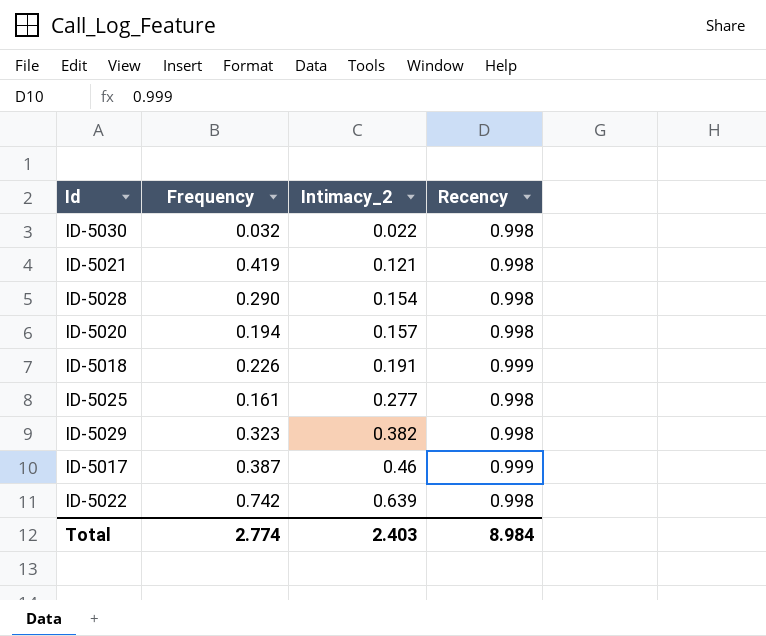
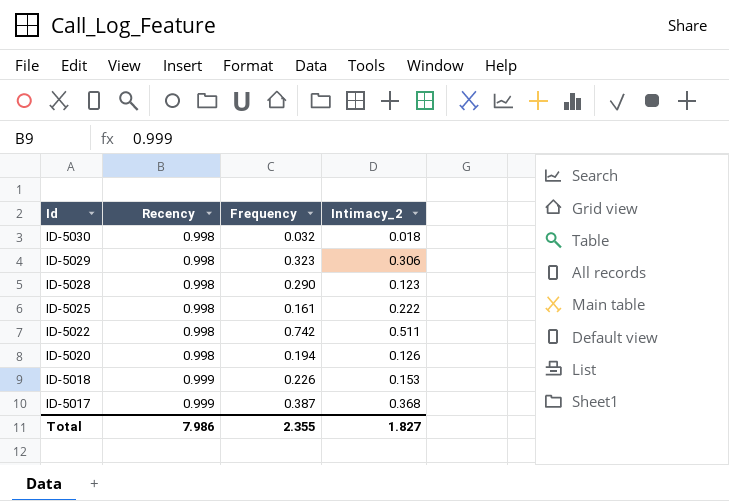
row order: Intimacy_2 ascending -> Id descending
column Recency | position: 4 -> 2
row ID-5021: 0.419 | 0.121 | 0.998 -> none
ID-5030 | Intimacy_2: 0.022 -> 0.018
ID-5029 | Intimacy_2: 0.382 -> 0.306
ID-5028 | Intimacy_2: 0.154 -> 0.123
ID-5025 | Intimacy_2: 0.277 -> 0.222
ID-5022 | Intimacy_2: 0.639 -> 0.511
ID-5020 | Intimacy_2: 0.157 -> 0.126
ID-5018 | Intimacy_2: 0.191 -> 0.153
ID-5017 | Intimacy_2: 0.46 -> 0.368
Total | Recency: 8.984 -> 7.986
Total | Frequency: 2.774 -> 2.355
Total | Intimacy_2: 2.403 -> 1.827

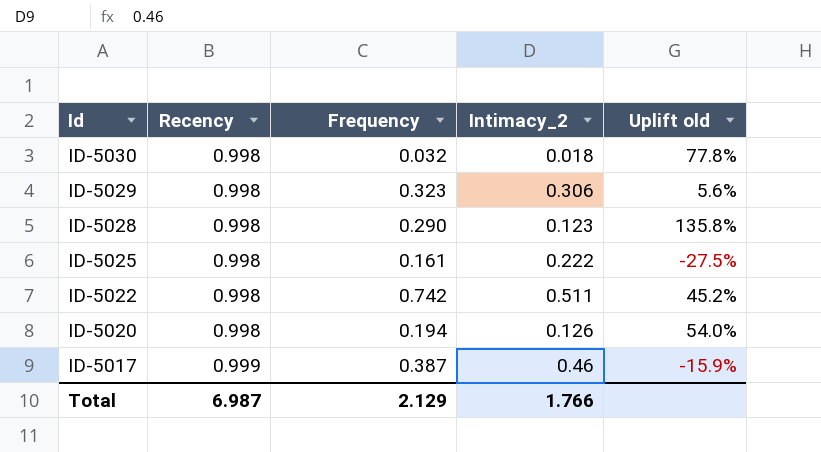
column Uplift old | formula: none -> ([Frequency] - [Intimacy_2]) / [Intimacy_2]
row ID-5018: 0.999 | 0.226 | 0.153 -> none
ID-5017 | Intimacy_2: 0.368 -> 0.46
Total | Recency: 7.986 -> 6.987
Total | Frequency: 2.355 -> 2.129
Total | Intimacy_2: 1.827 -> 1.766

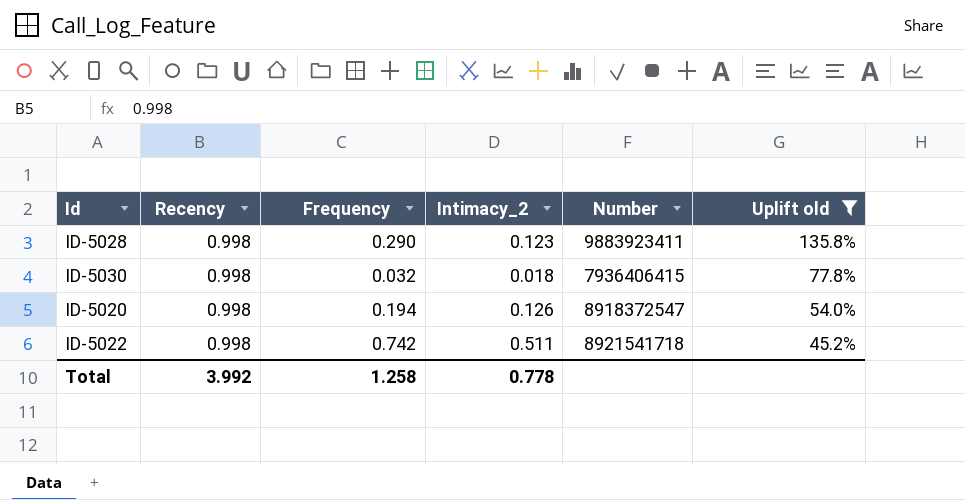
filter: none -> Uplift old >= 45.2%
row order: Id descending -> Uplift old descending
column Number | position: none -> 5
Total | Recency: 6.987 -> 3.992
Total | Frequency: 2.129 -> 1.258
Total | Intimacy_2: 1.766 -> 0.778

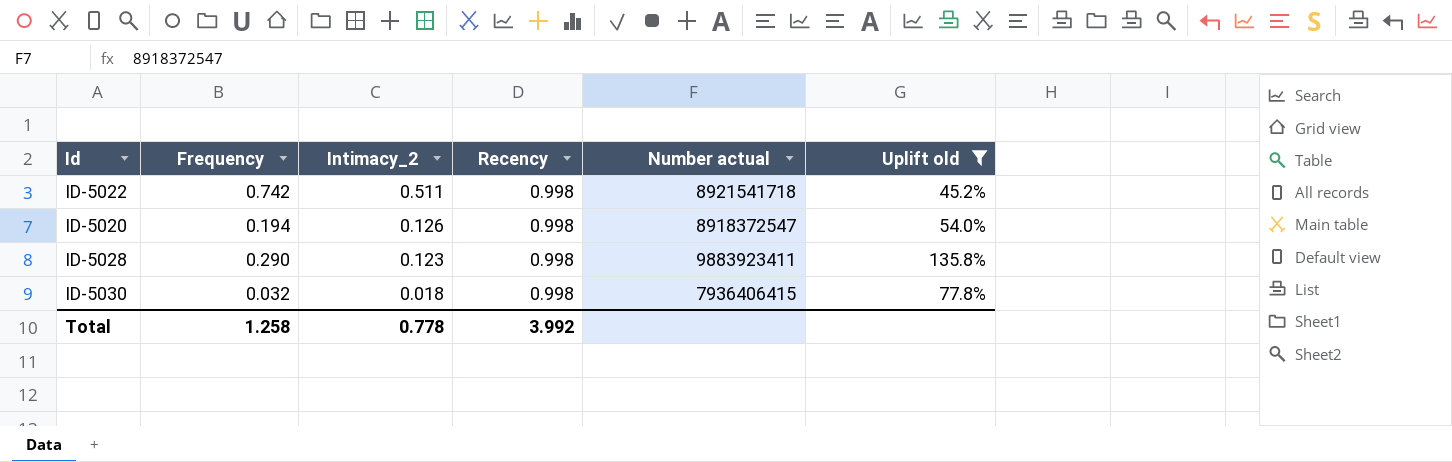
row order: Uplift old descending -> Intimacy_2 descending
column Recency | position: 2 -> 4
column name: Number -> Number actual

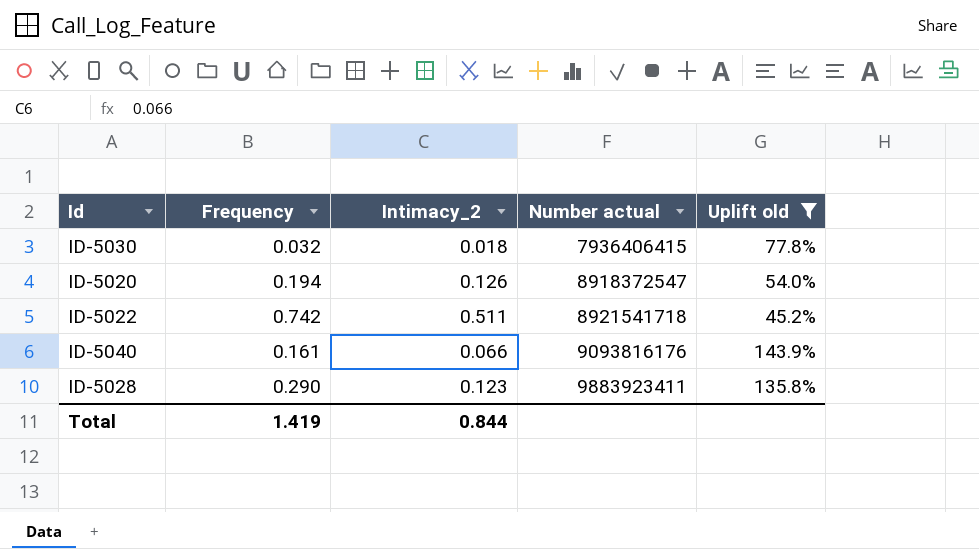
row order: Intimacy_2 descending -> Number actual ascending
column Recency | position: 4 -> none
row ID-5040: none -> 0.161 | 0.066 | 9093816176 | 143.9%
Total | Frequency: 1.258 -> 1.419
Total | Intimacy_2: 0.778 -> 0.844

